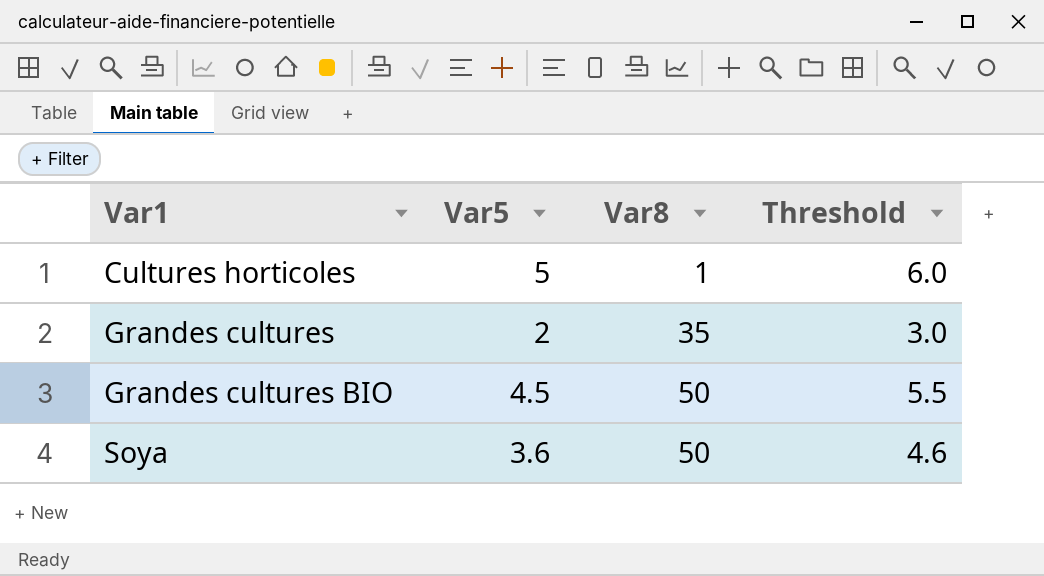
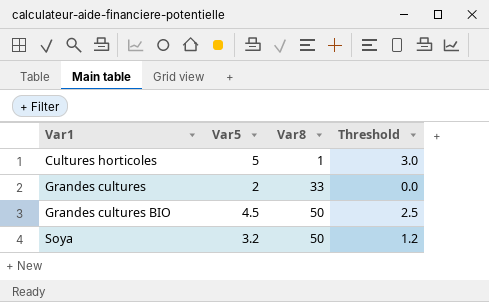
column Threshold | formula: [Var5] + 1 -> [Var5] - 2
Grandes cultures | Var8: 35 -> 33
Soya | Var5: 3.6 -> 3.2

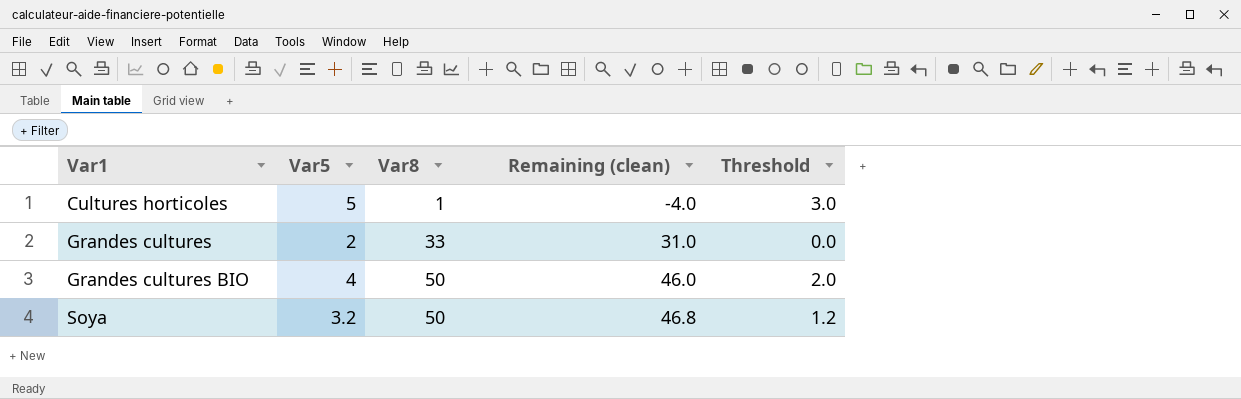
column Remaining (clean) | formula: none -> [Var8] - [Var5]
Grandes cultures BIO | Var5: 4.5 -> 4
Grandes cultures BIO | Threshold: 2.5 -> 2.0

